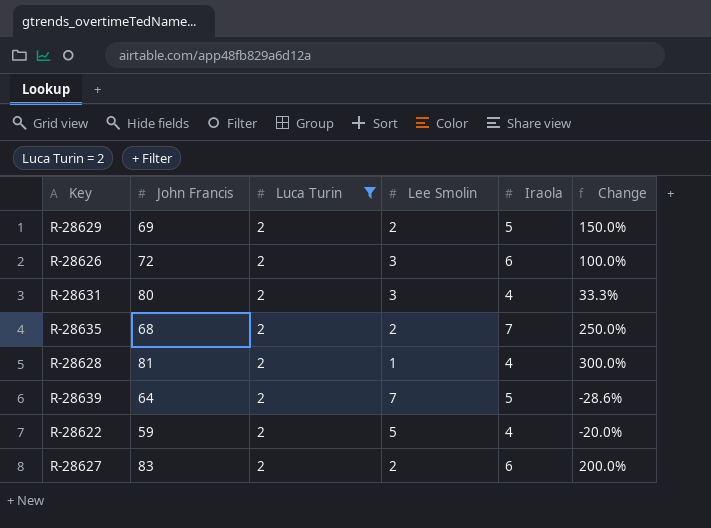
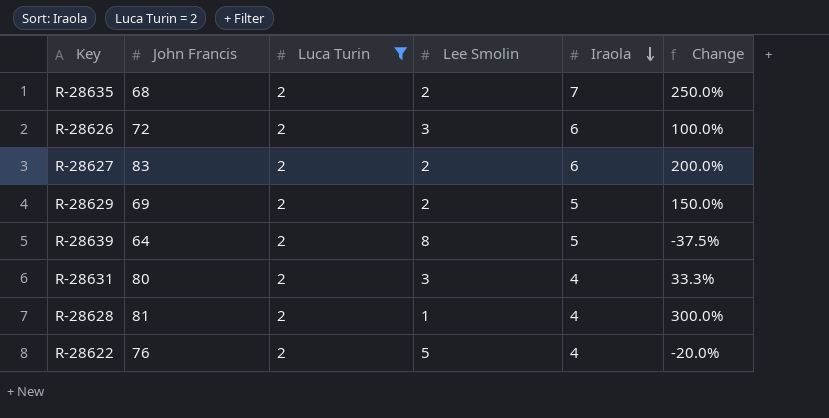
row order: none -> Iraola descending
R-28639 | Lee Smolin: 7 -> 8
R-28639 | Change: -28.6% -> -37.5%
R-28622 | John Francis: 59 -> 76

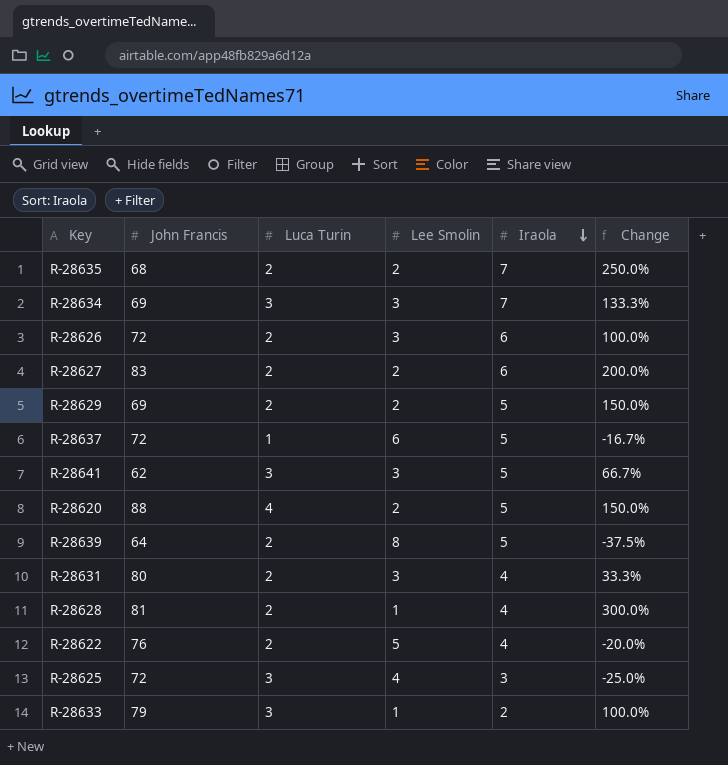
filter: Luca Turin = 2 -> none

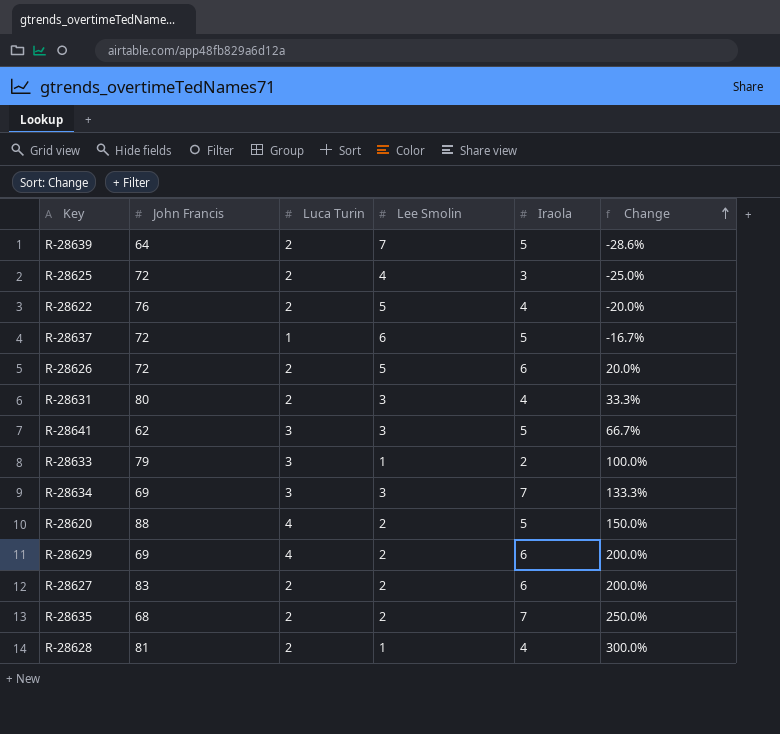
row order: Iraola descending -> Change ascending
R-28639 | Lee Smolin: 8 -> 7
R-28639 | Change: -37.5% -> -28.6%
R-28625 | Luca Turin: 3 -> 2
R-28626 | Lee Smolin: 3 -> 5
R-28626 | Change: 100.0% -> 20.0%
R-28629 | Luca Turin: 2 -> 4
R-28629 | Iraola: 5 -> 6
R-28629 | Change: 150.0% -> 200.0%

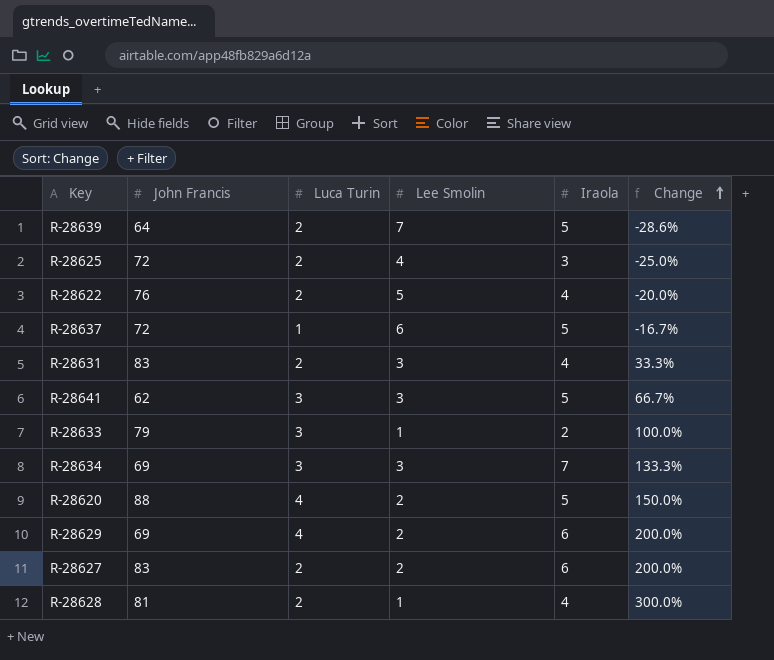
row R-28626: 72 | 2 | 5 | 6 | 20.0% -> none
row R-28635: 68 | 2 | 2 | 7 | 250.0% -> none
R-28631 | John Francis: 80 -> 83

